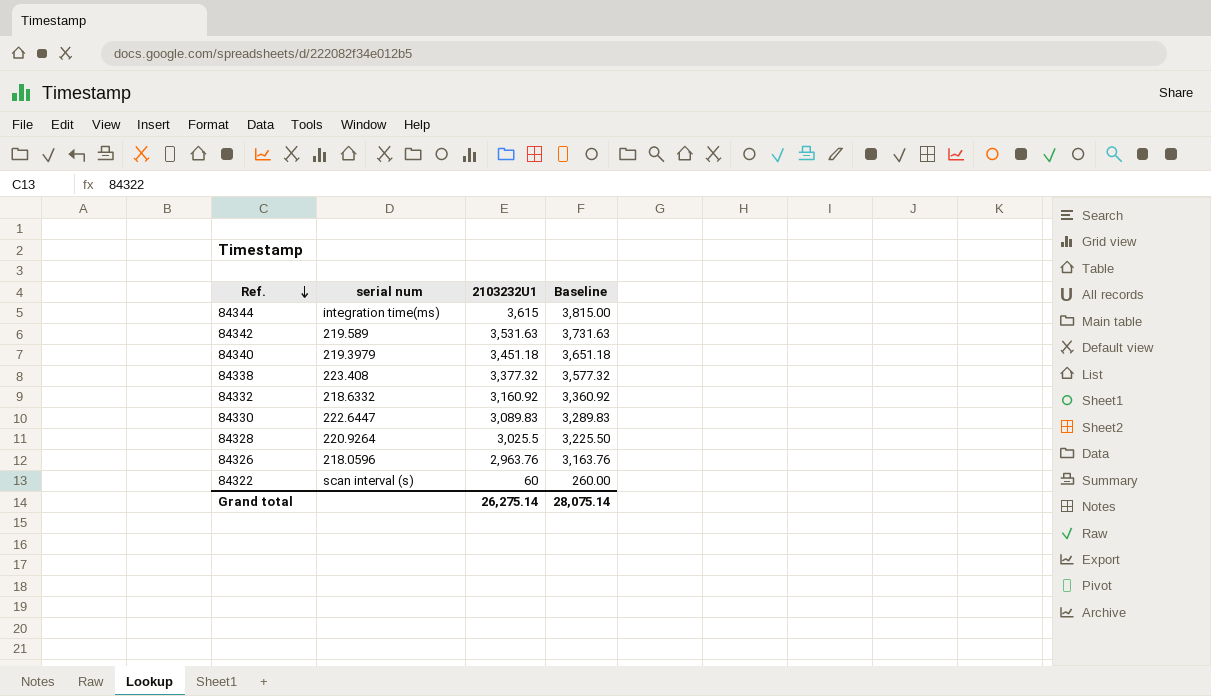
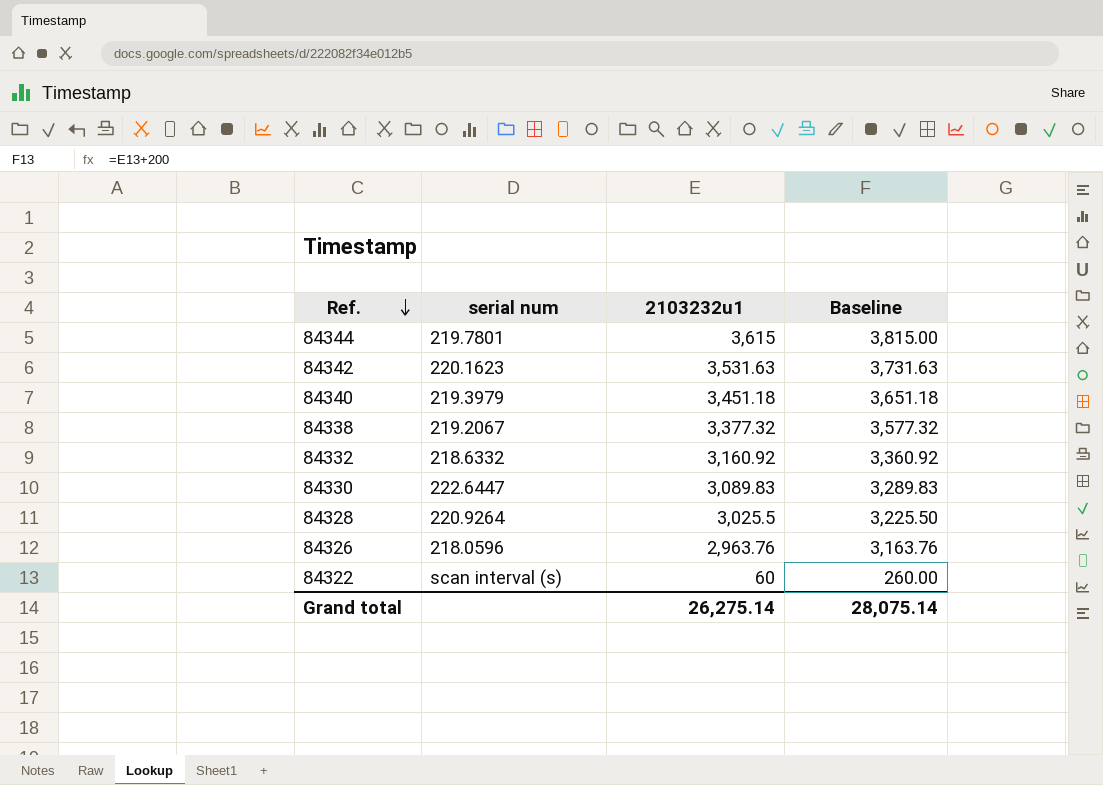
column name: 2103232U1 -> 2103232u1
84344 | serial num: integration time(ms) -> 219.7801
84342 | serial num: 219.589 -> 220.1623
84338 | serial num: 223.408 -> 219.2067

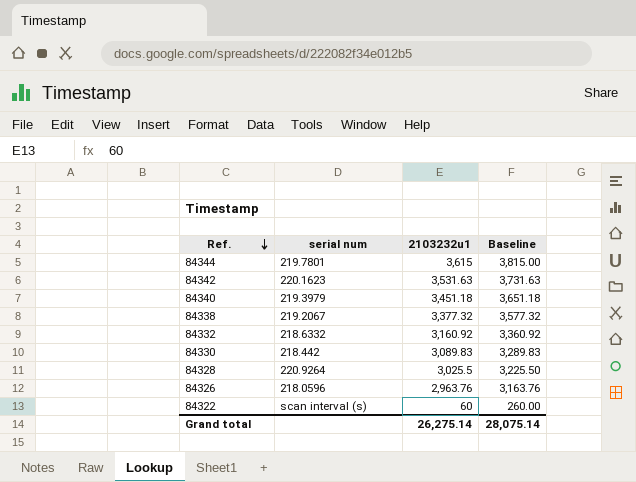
84330 | serial num: 222.6447 -> 218.442

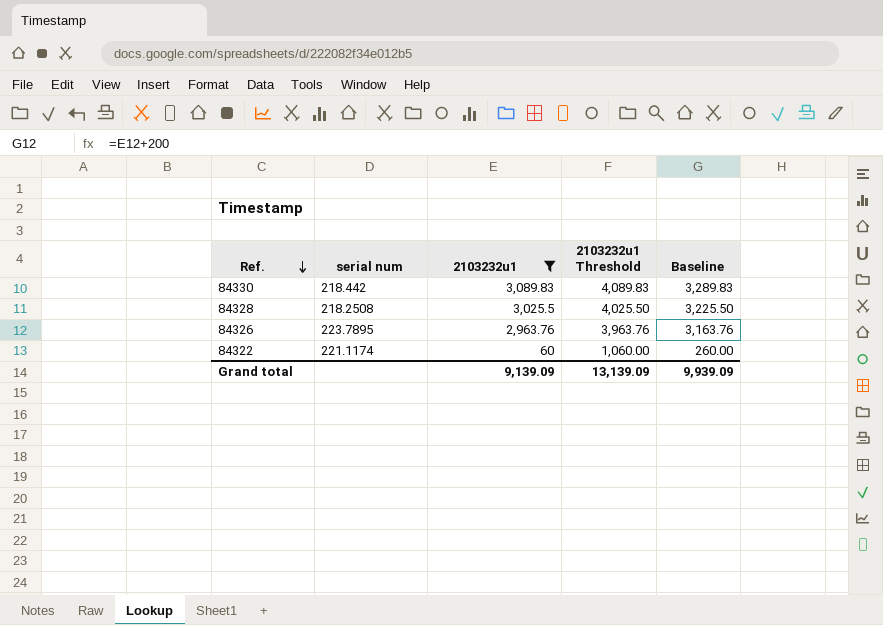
filter: none -> 2103232u1 <= 3,089.83
column 2103232u1 Threshold | formula: none -> [2103232u1] + 1000
84328 | serial num: 220.9264 -> 218.2508
84326 | serial num: 218.0596 -> 223.7895
84322 | serial num: scan interval (s) -> 221.1174
Grand total | 2103232u1: 26,275.14 -> 9,139.09
Grand total | Baseline: 28,075.14 -> 9,939.09

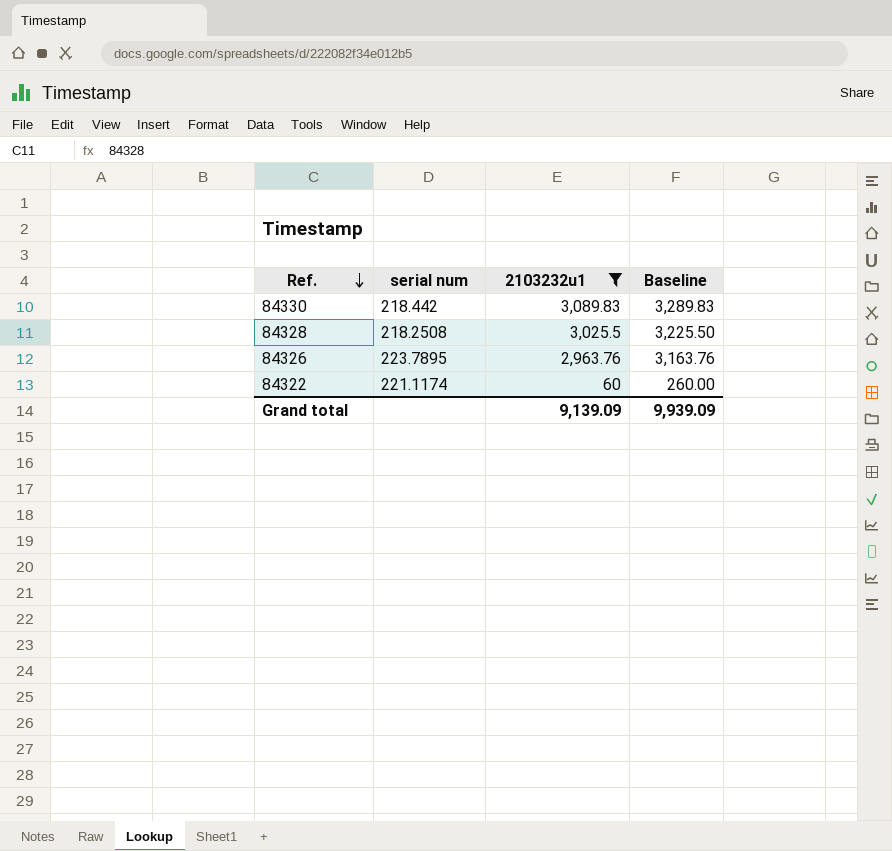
column 2103232u1 Threshold | formula: [2103232u1] + 1000 -> none

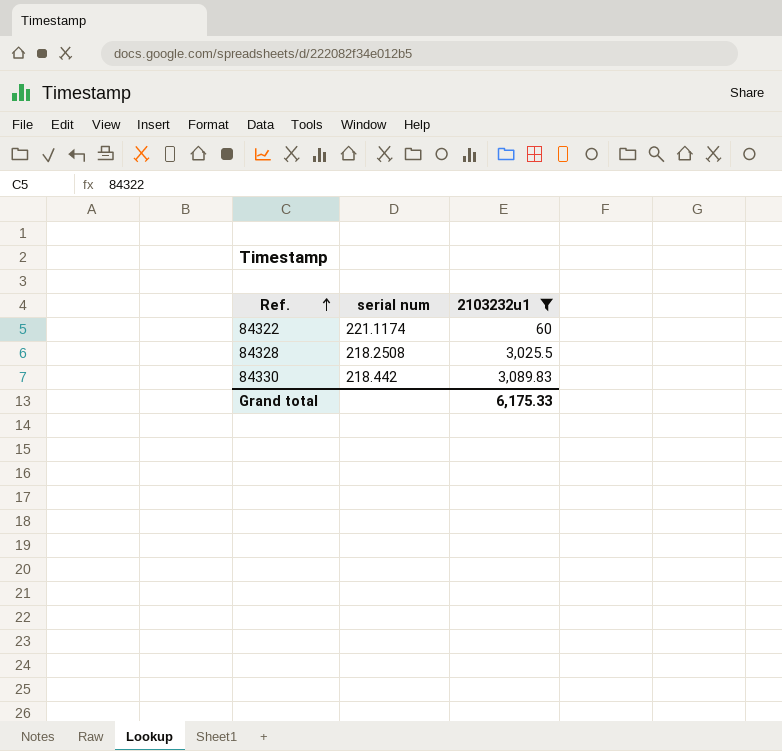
row order: Ref. descending -> Ref. ascending
column Baseline | formula: [2103232u1] + 200 -> none
row 84326: 223.7895 | 2,963.76 | 3,163.76 -> none
Grand total | 2103232u1: 9,139.09 -> 6,175.33

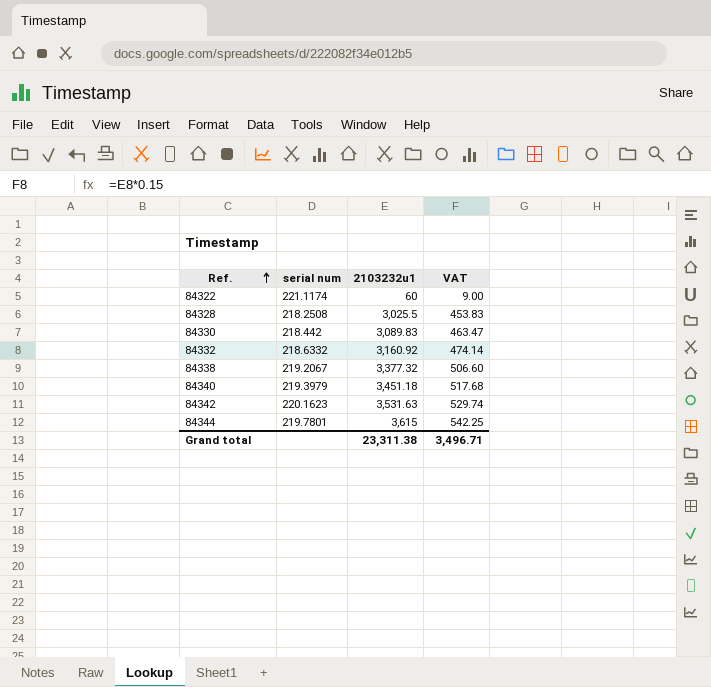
filter: 2103232u1 <= 3,089.83 -> none
column VAT | formula: none -> [2103232u1] * 0.15
Grand total | 2103232u1: 6,175.33 -> 23,311.38

